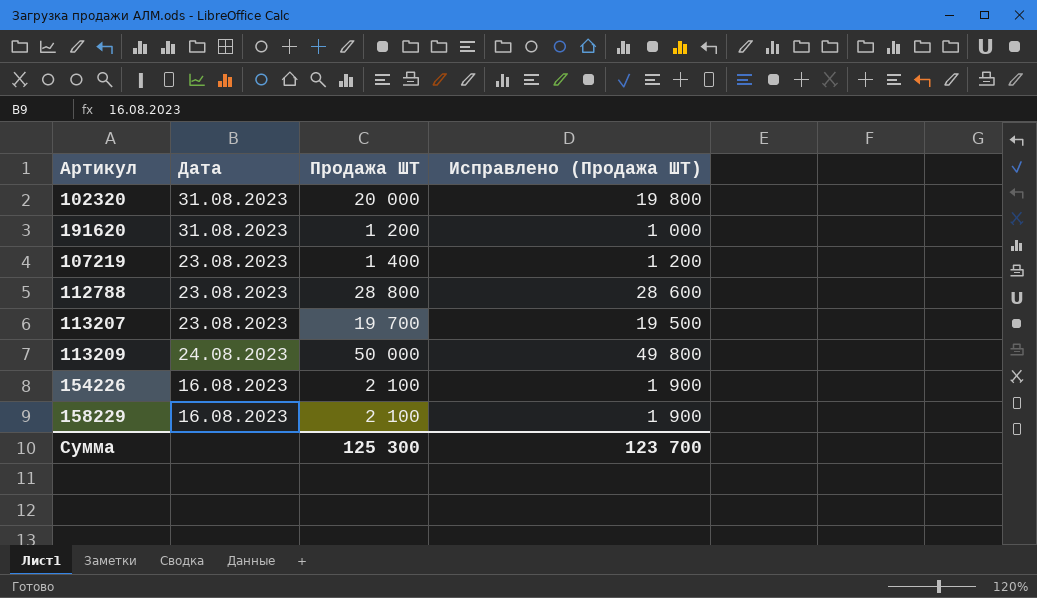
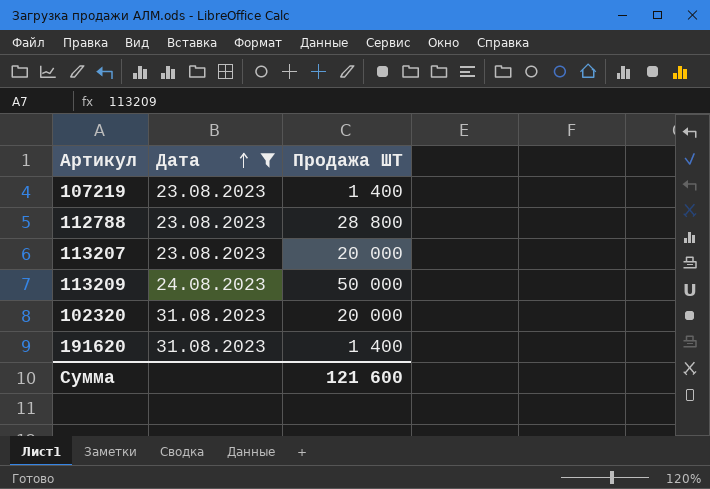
filter: none -> Дата != 16.08.2023
row order: none -> Дата ascending
column Исправлено (Продажа ШТ) | formula: [Продажа ШТ] - 200 -> none
113207 | Продажа ШТ: 19 700 -> 20 000
191620 | Продажа ШТ: 1 200 -> 1 400
Сумма | Продажа ШТ: 125 300 -> 121 600

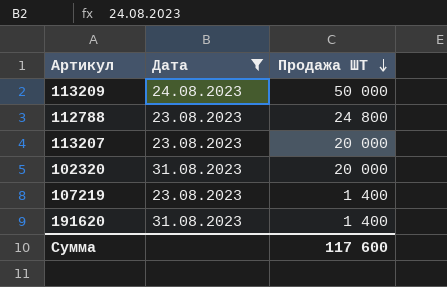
row order: Дата ascending -> Продажа ШТ descending
112788 | Продажа ШТ: 28 800 -> 24 800
Сумма | Продажа ШТ: 121 600 -> 117 600

